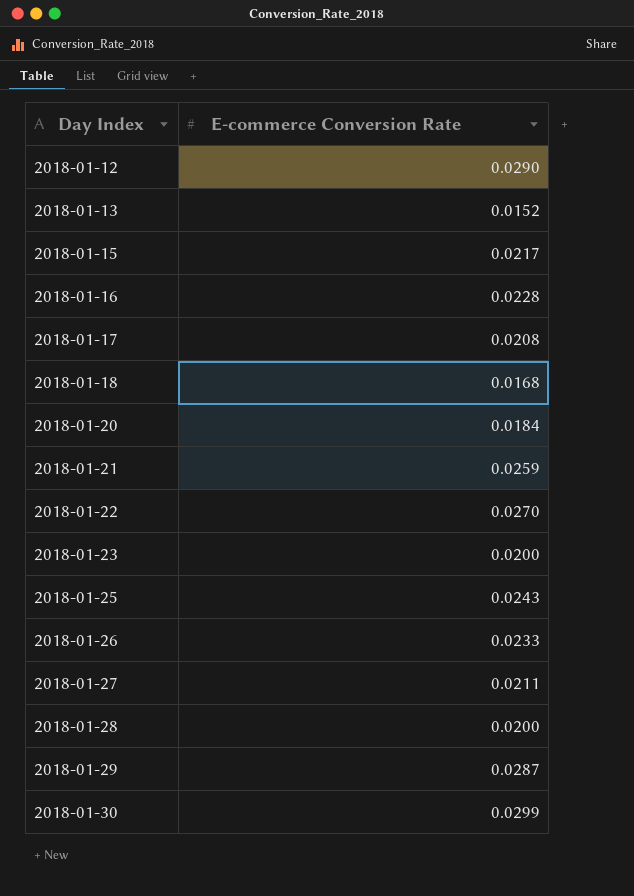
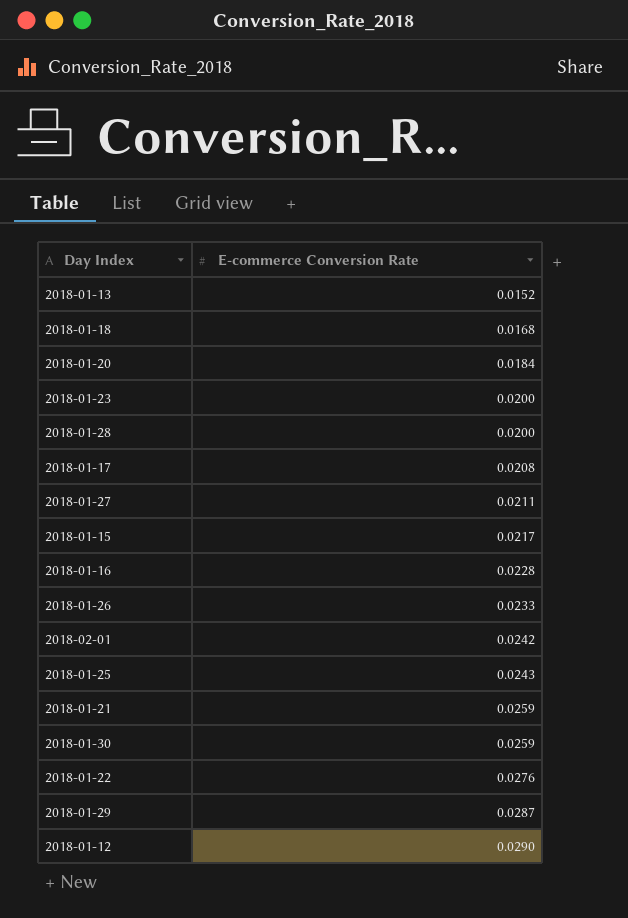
row order: Day Index ascending -> E-commerce Conversion Rate ascending
row 2018-02-01: none -> 0.0242
2018-01-30 | E-commerce Conversion Rate: 0.0299 -> 0.0259
2018-01-22 | E-commerce Conversion Rate: 0.0270 -> 0.0276

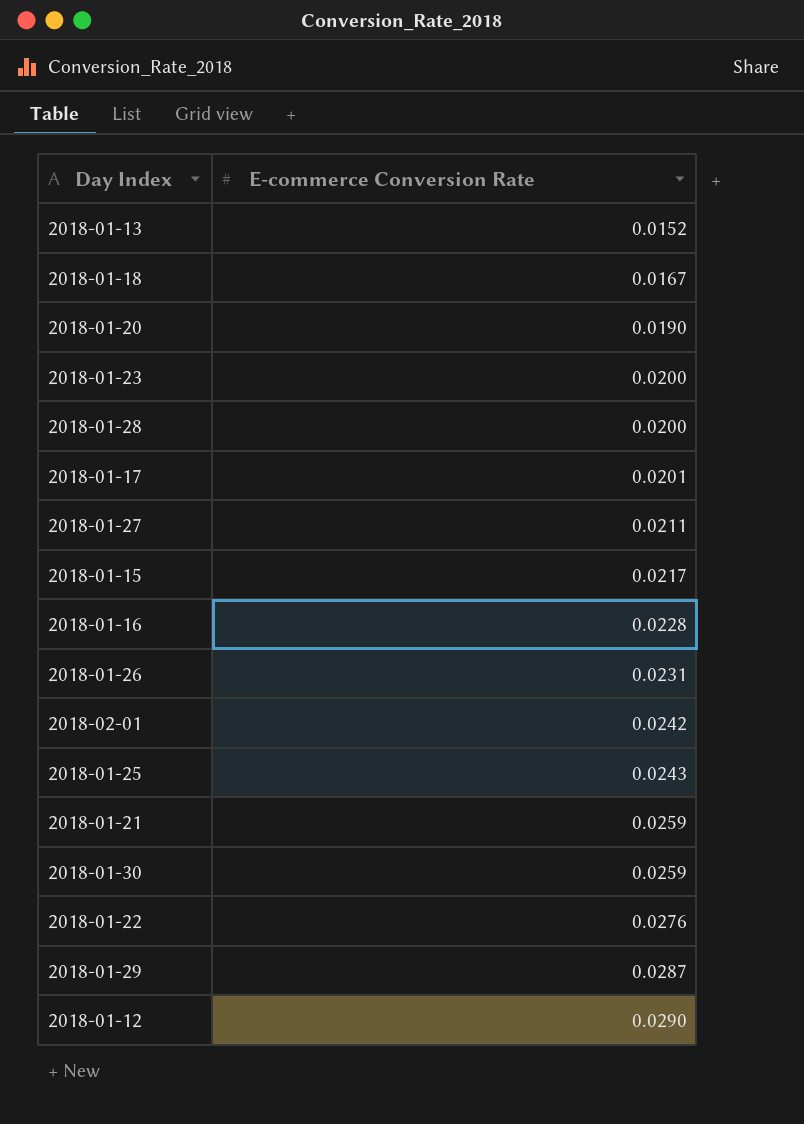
2018-01-18 | E-commerce Conversion Rate: 0.0168 -> 0.0167
2018-01-20 | E-commerce Conversion Rate: 0.0184 -> 0.0190
2018-01-17 | E-commerce Conversion Rate: 0.0208 -> 0.0201
2018-01-26 | E-commerce Conversion Rate: 0.0233 -> 0.0231

